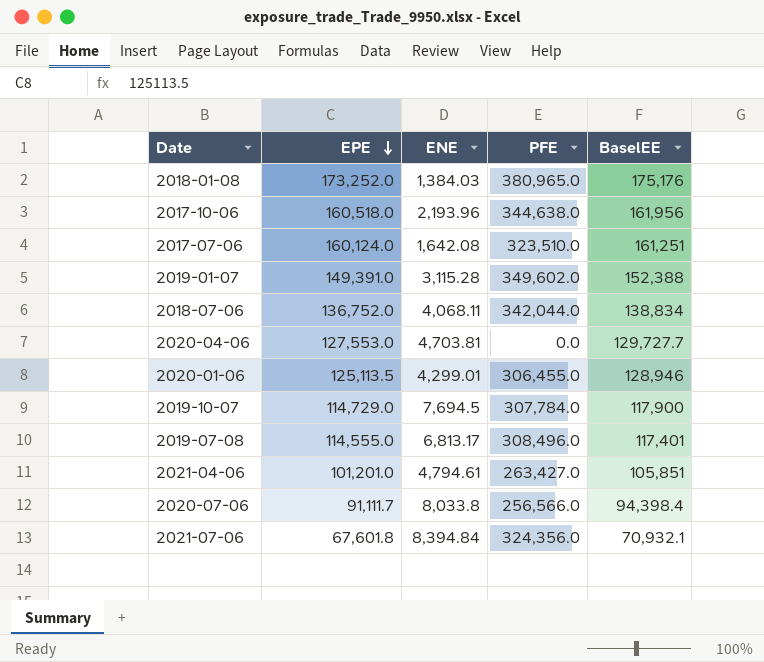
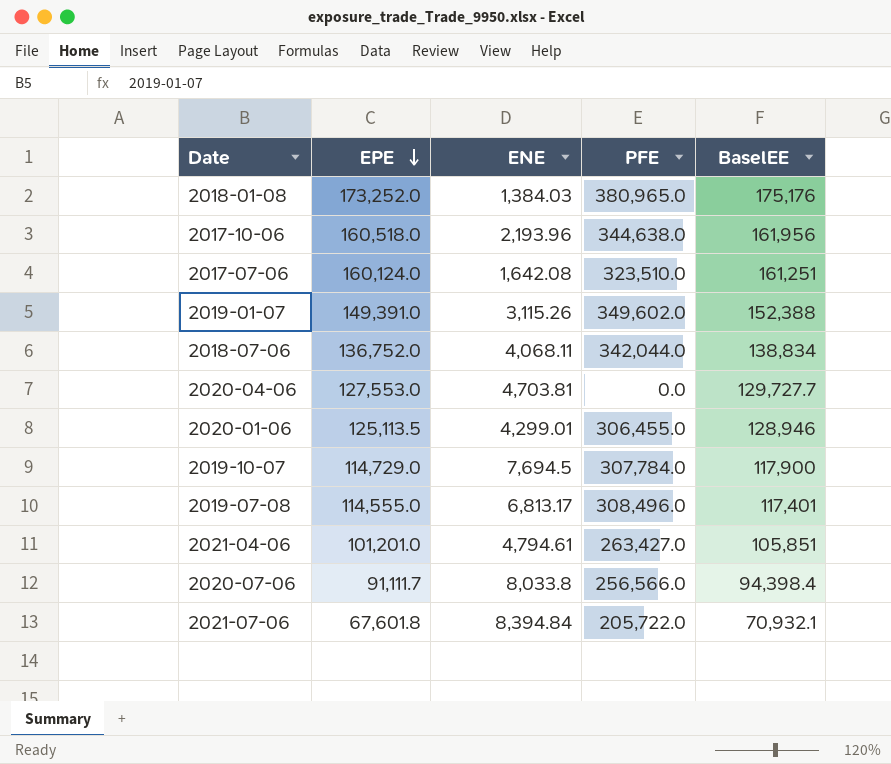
2019-01-07 | ENE: 3,115.28 -> 3,115.26
2021-07-06 | PFE: 324,356.0 -> 205,722.0

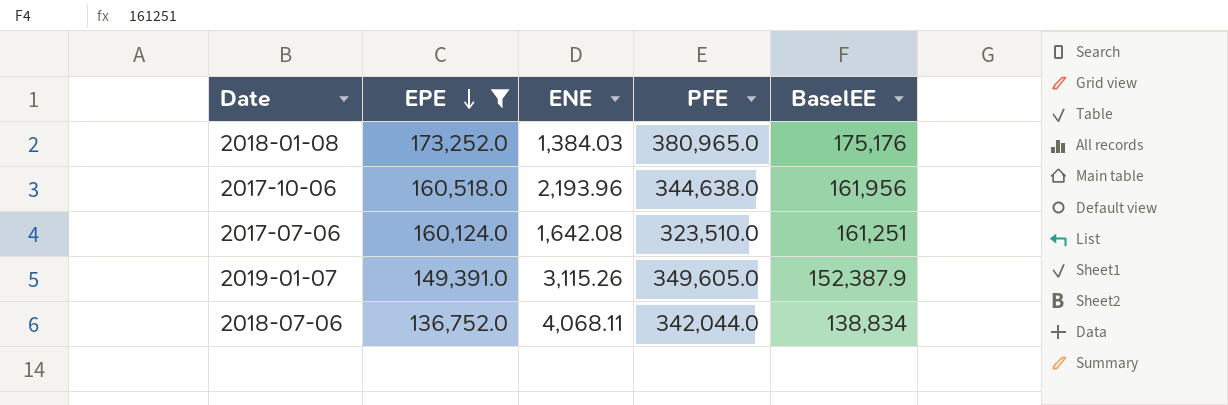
filter: none -> EPE >= 136,752.0
2019-01-07 | PFE: 349,602.0 -> 349,605.0
2019-01-07 | BaselEE: 152,388 -> 152,387.9

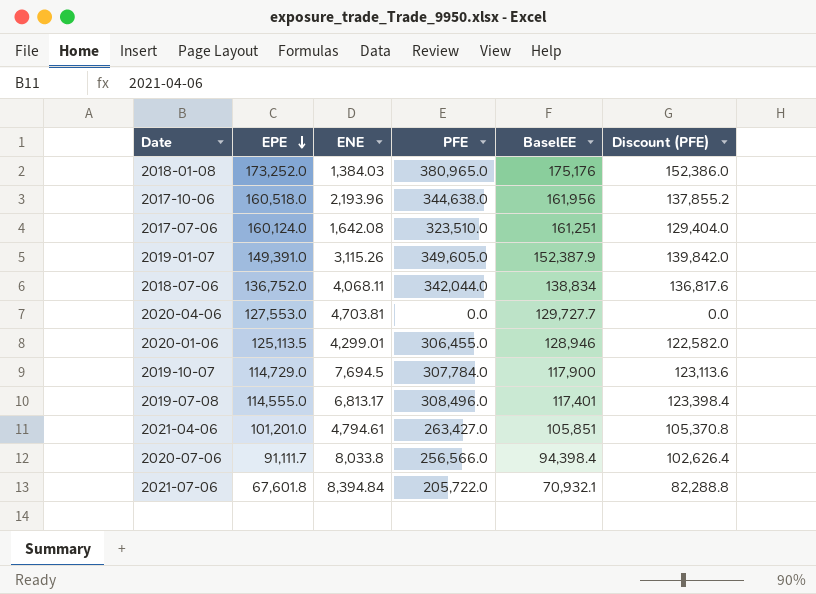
filter: EPE >= 136,752.0 -> none
column Discount (PFE) | formula: none -> [PFE] * 0.4

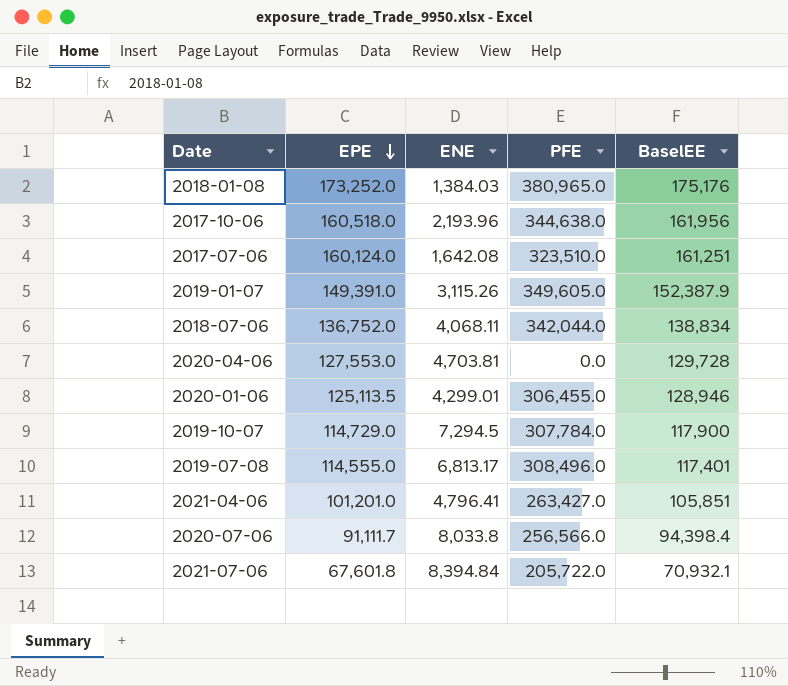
column Discount (PFE) | formula: [PFE] * 0.4 -> none
2020-04-06 | BaselEE: 129,727.7 -> 129,728
2019-10-07 | ENE: 7,694.5 -> 7,294.5
2021-04-06 | ENE: 4,794.61 -> 4,796.41

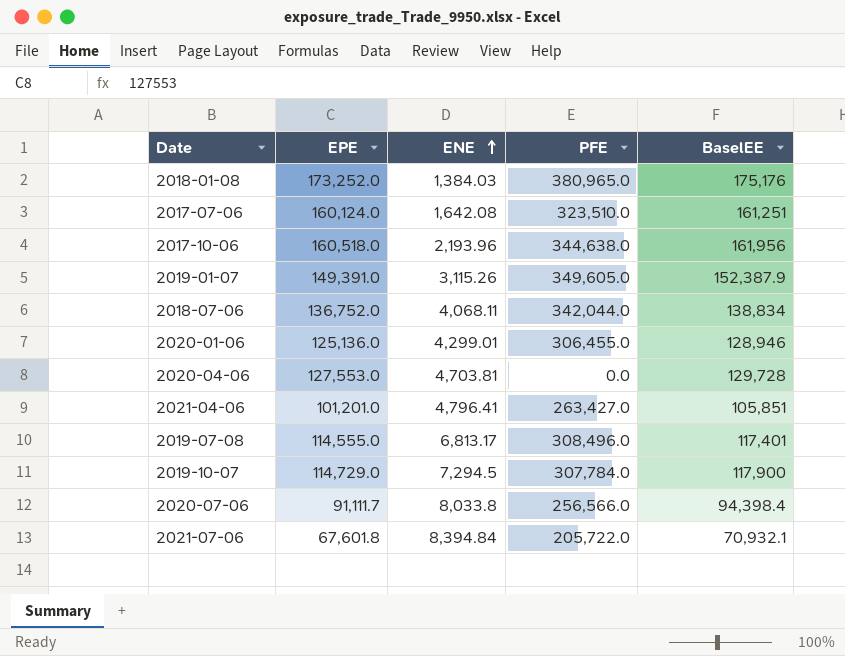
row order: EPE descending -> ENE ascending
2020-01-06 | EPE: 125,113.5 -> 125,136.0

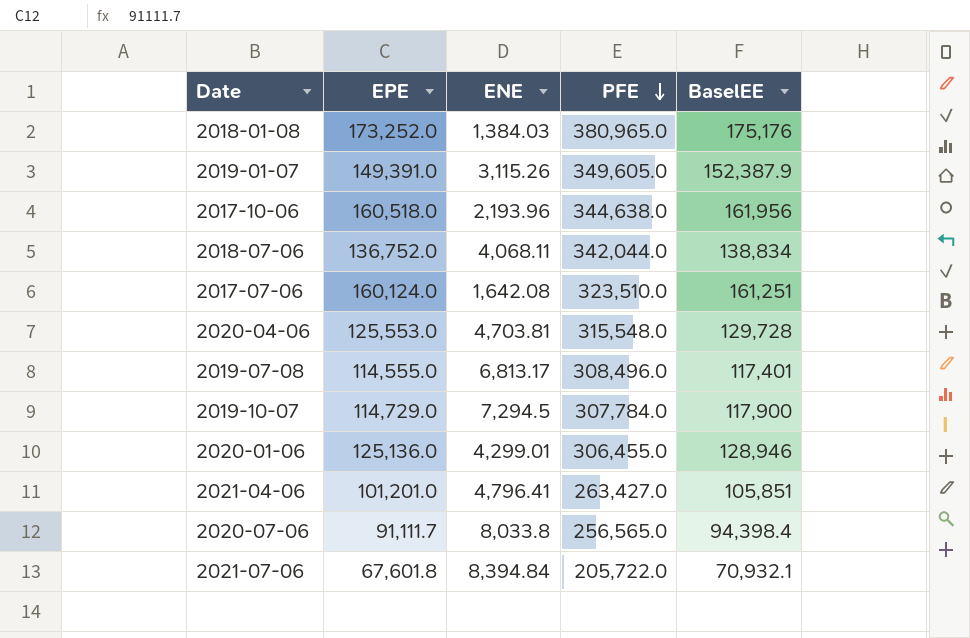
row order: ENE ascending -> PFE descending
2020-04-06 | EPE: 127,553.0 -> 125,553.0
2020-04-06 | PFE: 0.0 -> 315,548.0
2020-07-06 | PFE: 256,566.0 -> 256,565.0

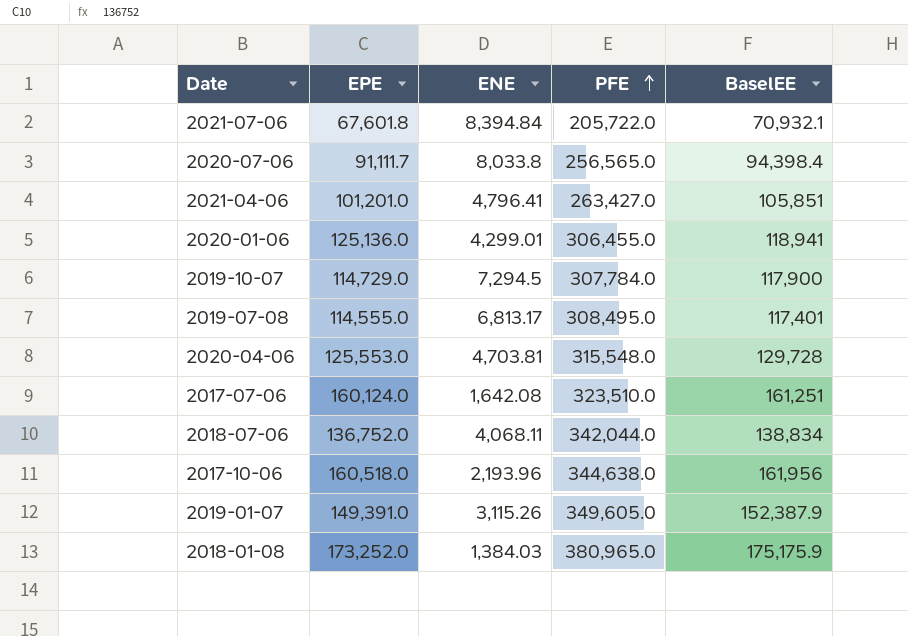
row order: PFE descending -> PFE ascending
2020-01-06 | BaselEE: 128,946 -> 118,941
2019-07-08 | PFE: 308,496.0 -> 308,495.0
2018-01-08 | BaselEE: 175,176 -> 175,175.9

